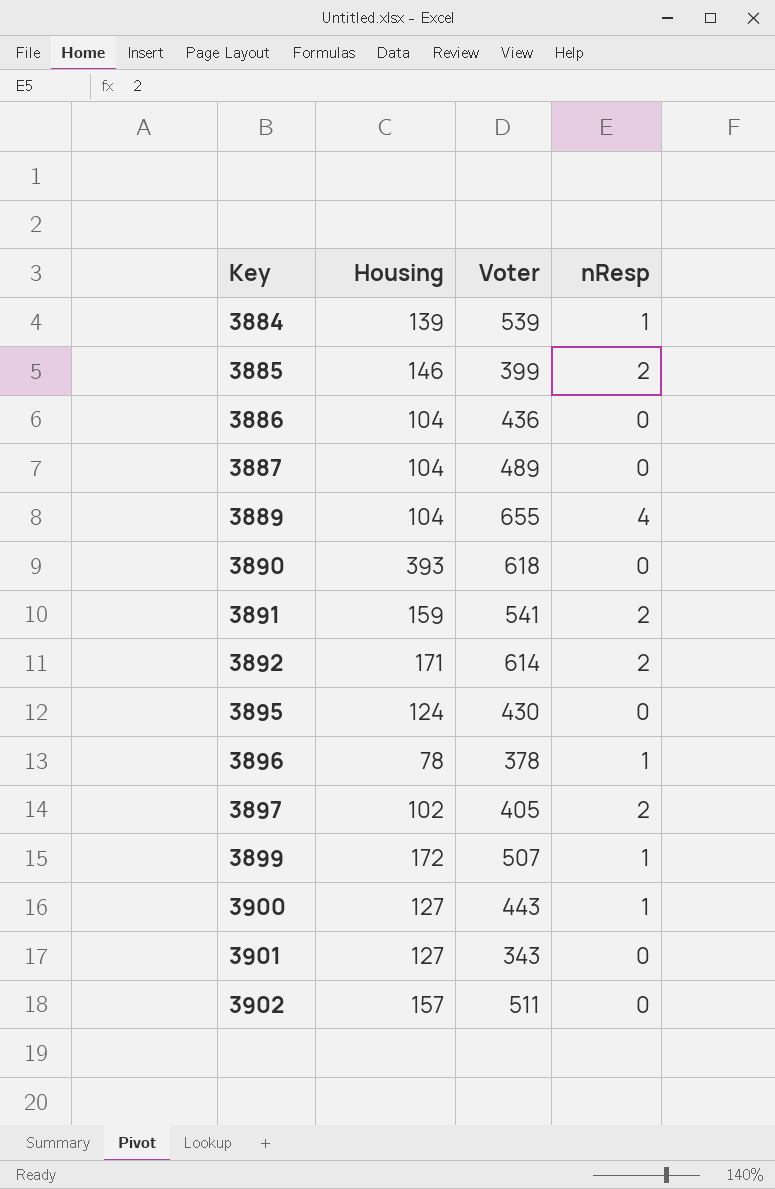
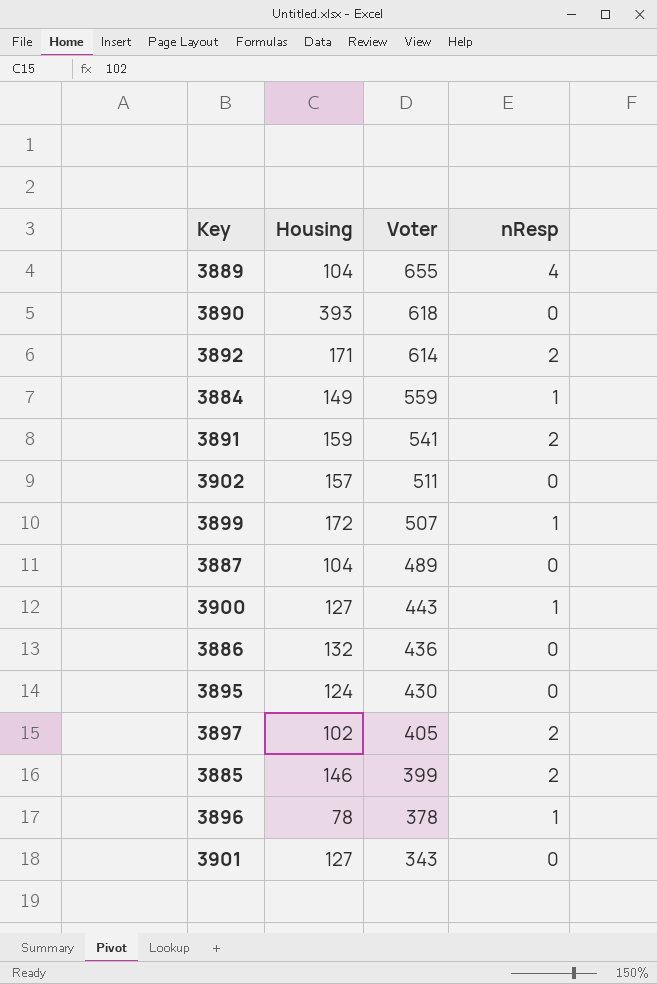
row order: Key ascending -> Voter descending
3884 | Housing: 139 -> 149
3884 | Voter: 539 -> 559
3886 | Housing: 104 -> 132

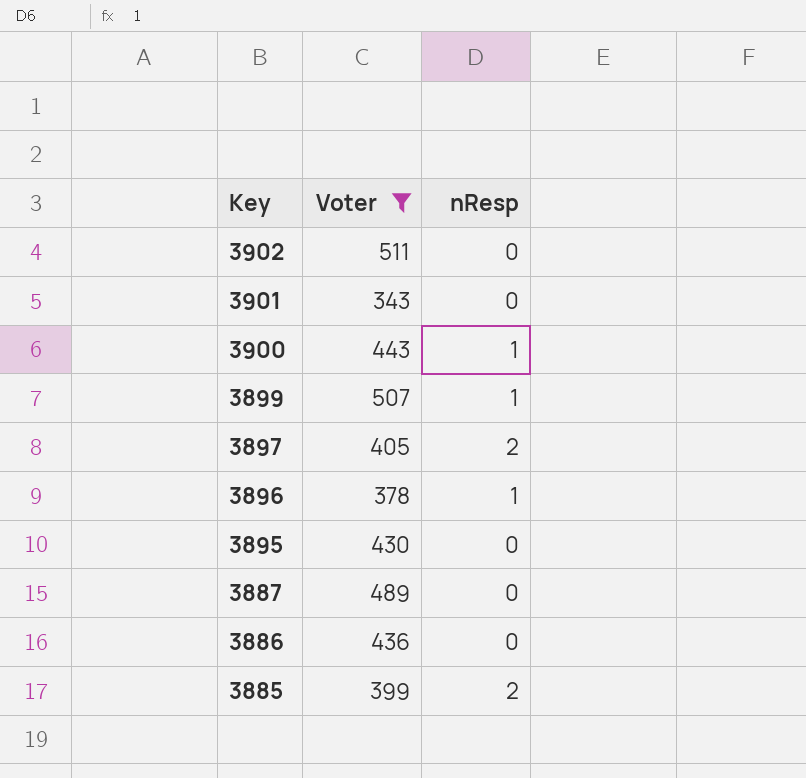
filter: none -> Voter <= 511
row order: Voter descending -> Key descending
column Housing | position: 2 -> none

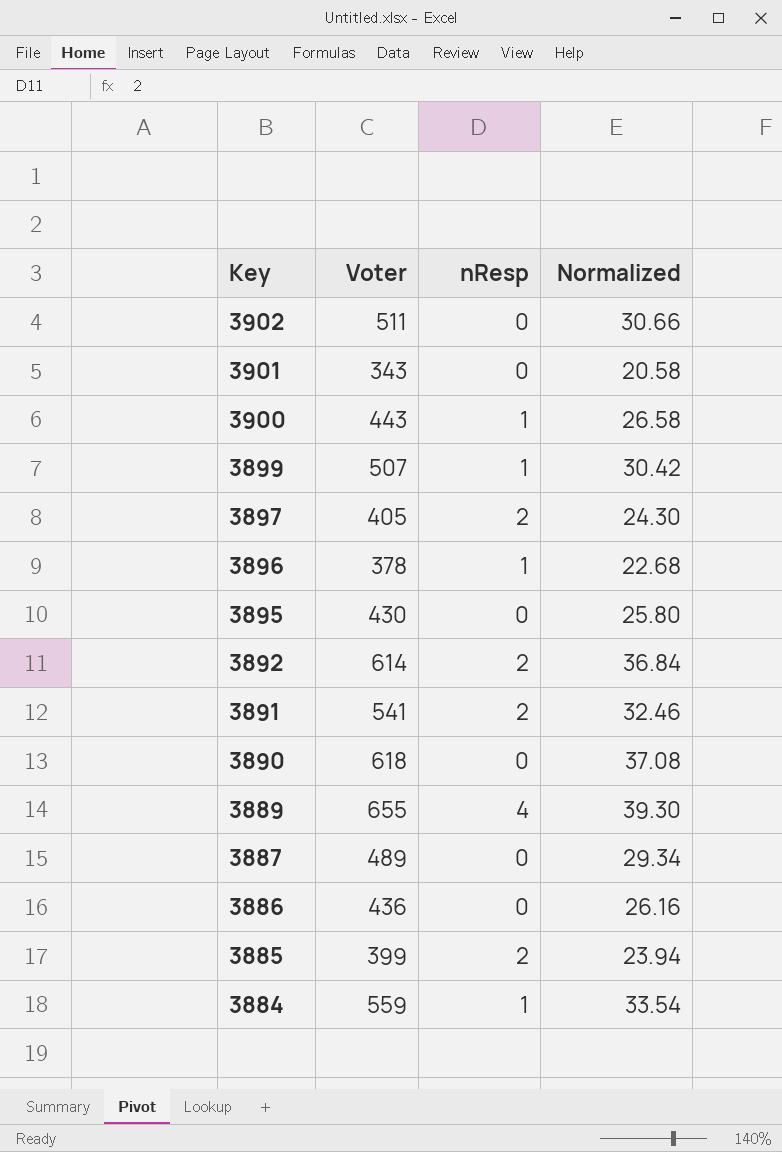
filter: Voter <= 511 -> none
column Normalized | formula: none -> [Voter] * 0.06

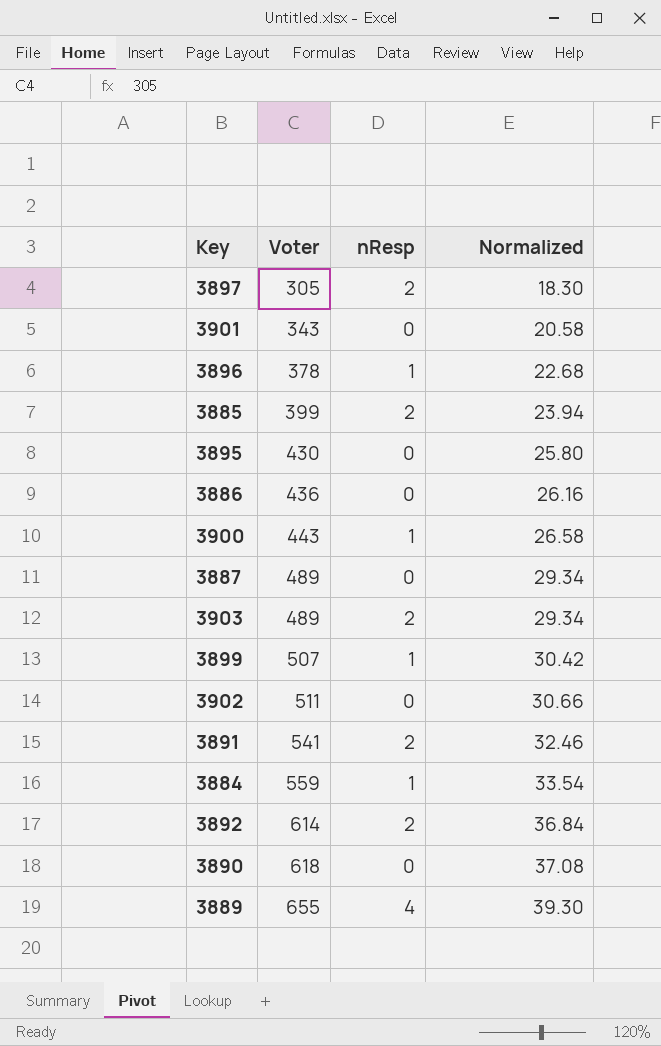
row order: Key descending -> Voter ascending
3897 | Voter: 405 -> 305
3897 | Normalized: 24.30 -> 18.30
row 3903: none -> 489 | 2 | 29.34

